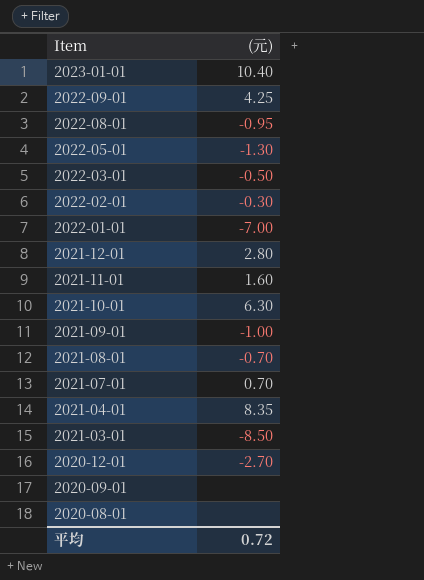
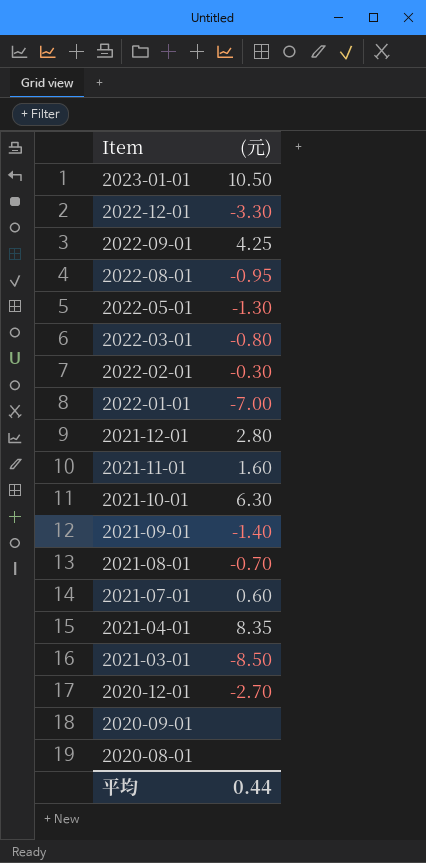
2023-01-01 | (元): 10.40 -> 10.50
row 2022-12-01: none -> -3.30
2022-03-01 | (元): -0.50 -> -0.80
2021-09-01 | (元): -1.00 -> -1.40
2021-07-01 | (元): 0.70 -> 0.60
平均 | (元): 0.72 -> 0.44

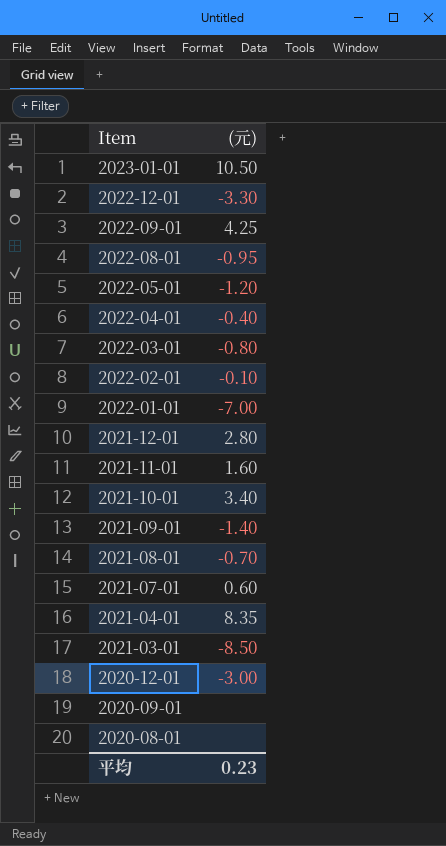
2022-05-01 | (元): -1.30 -> -1.20
row 2022-04-01: none -> -0.40
2022-02-01 | (元): -0.30 -> -0.10
2021-10-01 | (元): 6.30 -> 3.40
2020-12-01 | (元): -2.70 -> -3.00
平均 | (元): 0.44 -> 0.23

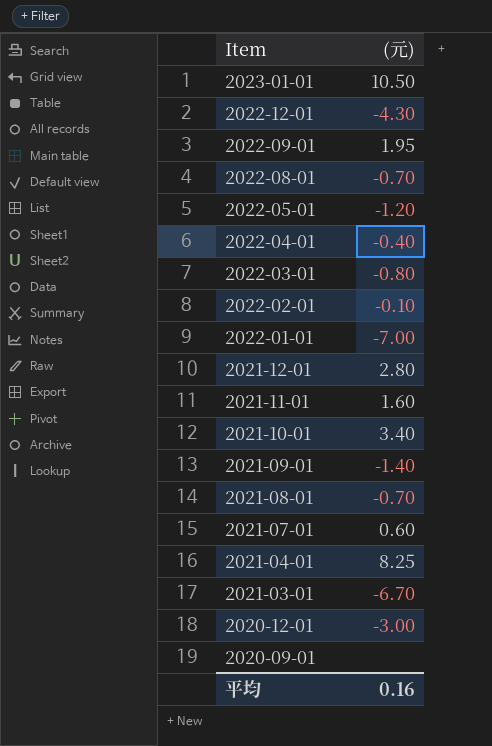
row 2020-08-01: none -> none
2022-12-01 | (元): -3.30 -> -4.30
2022-09-01 | (元): 4.25 -> 1.95
2022-08-01 | (元): -0.95 -> -0.70
2021-04-01 | (元): 8.35 -> 8.25
2021-03-01 | (元): -8.50 -> -6.70
平均 | (元): 0.23 -> 0.16

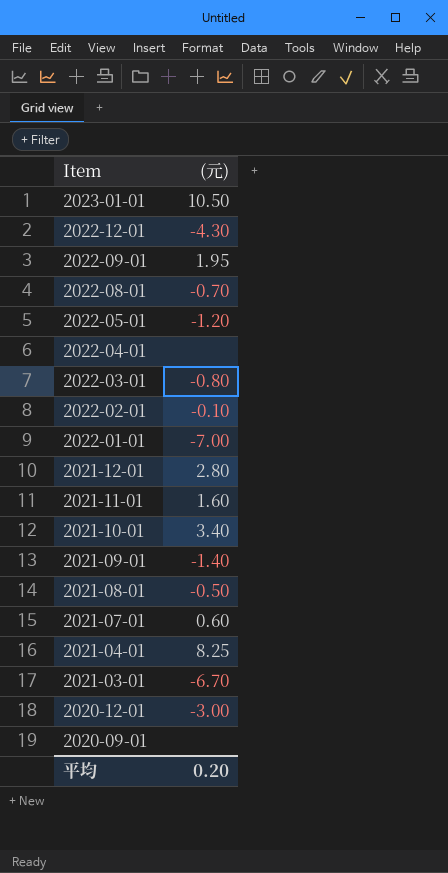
2022-04-01 | (元): -0.40 -> none
2021-08-01 | (元): -0.70 -> -0.50
平均 | (元): 0.16 -> 0.20

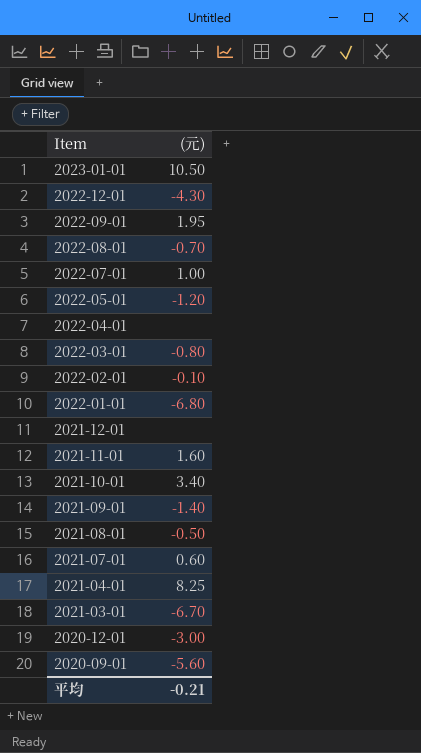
row 2022-07-01: none -> 1.00
2022-01-01 | (元): -7.00 -> -6.80
2021-12-01 | (元): 2.80 -> none
2020-09-01 | (元): none -> -5.60
平均 | (元): 0.20 -> -0.21

